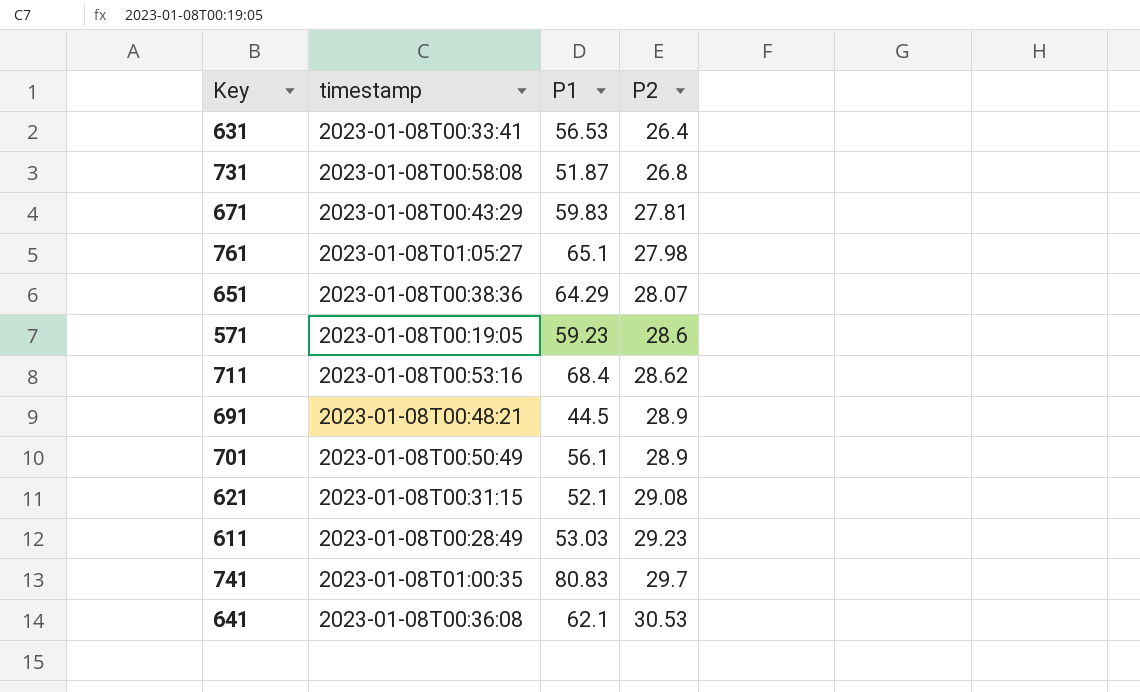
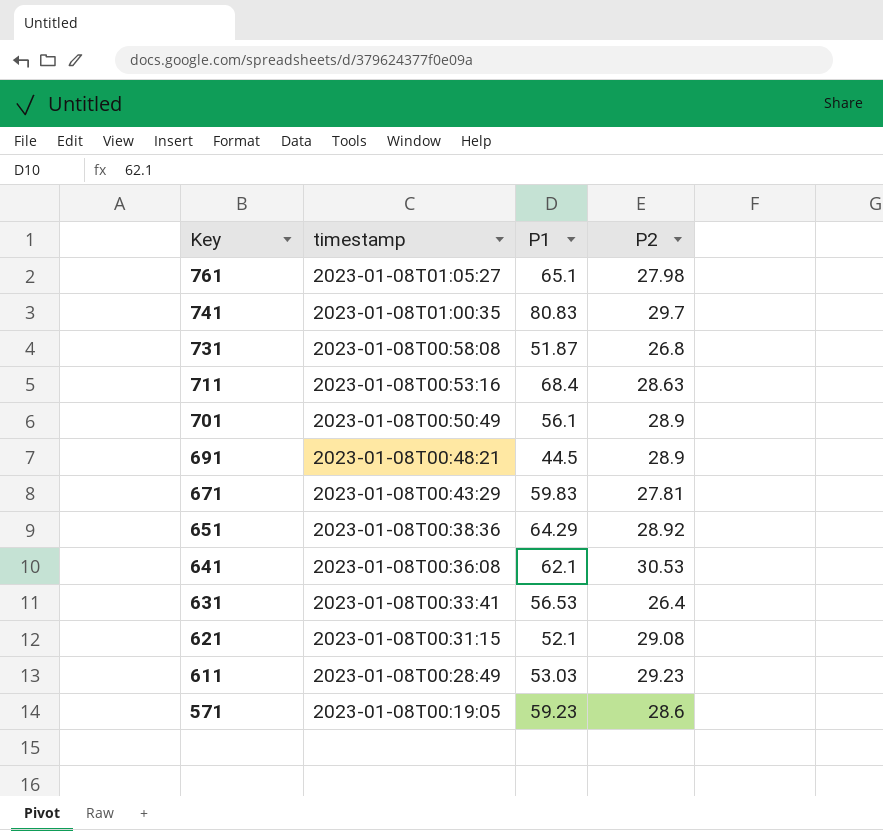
row order: P2 ascending -> Key descending
711 | P2: 28.62 -> 28.63
651 | P2: 28.07 -> 28.92

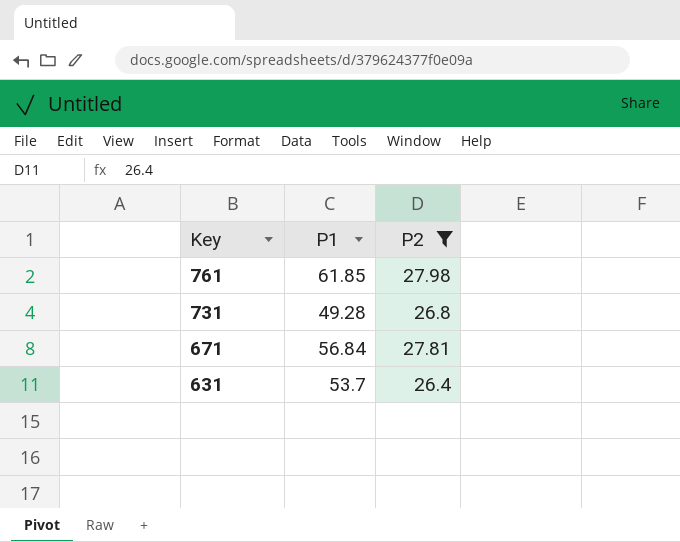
filter: none -> P2 <= 27.98
column timestamp | position: 2 -> none
761 | P1: 65.1 -> 61.85
731 | P1: 51.87 -> 49.28
671 | P1: 59.83 -> 56.84
631 | P1: 56.53 -> 53.7

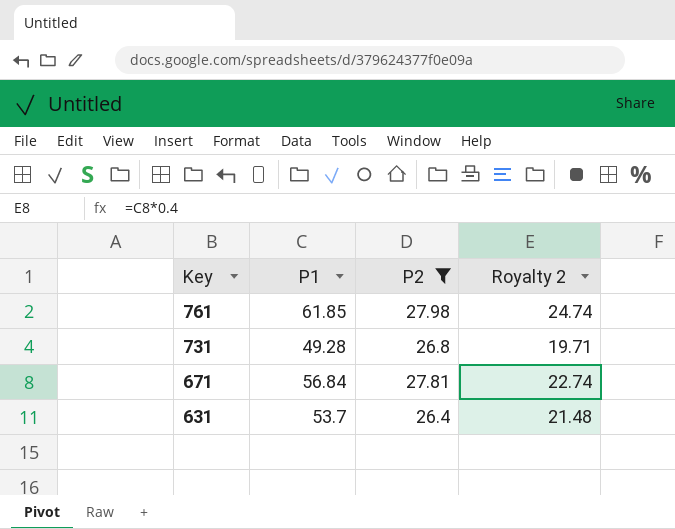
column Royalty 2 | formula: none -> [P1] * 0.4

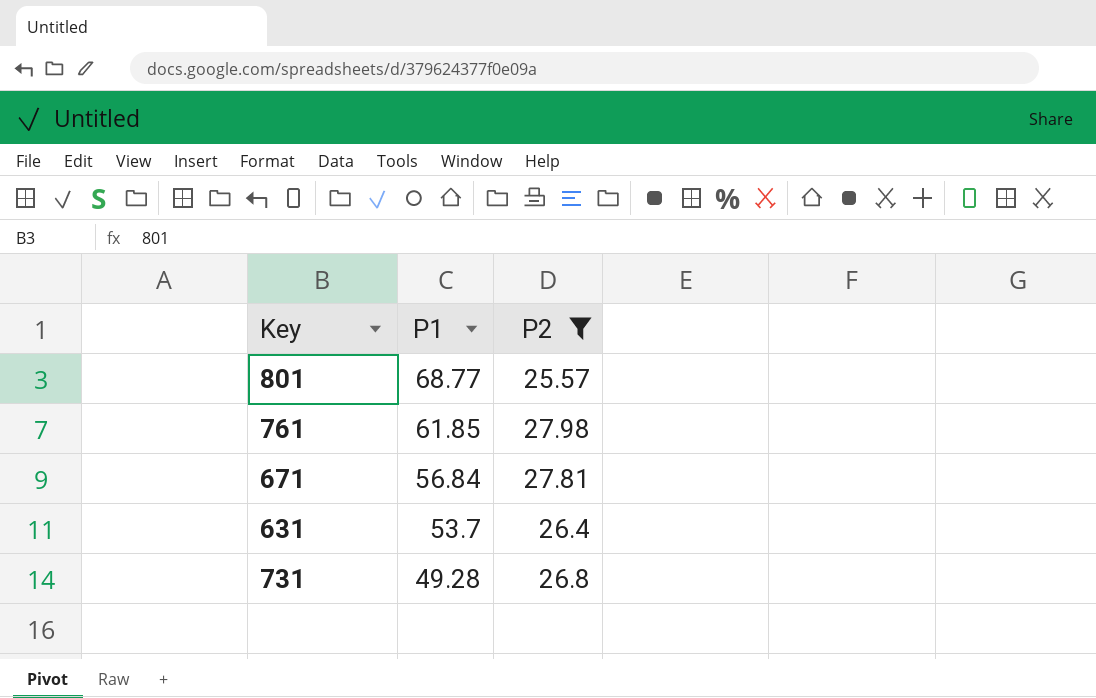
row order: Key descending -> P1 descending
column Royalty 2 | formula: [P1] * 0.4 -> none
row 801: none -> 68.77 | 25.57

